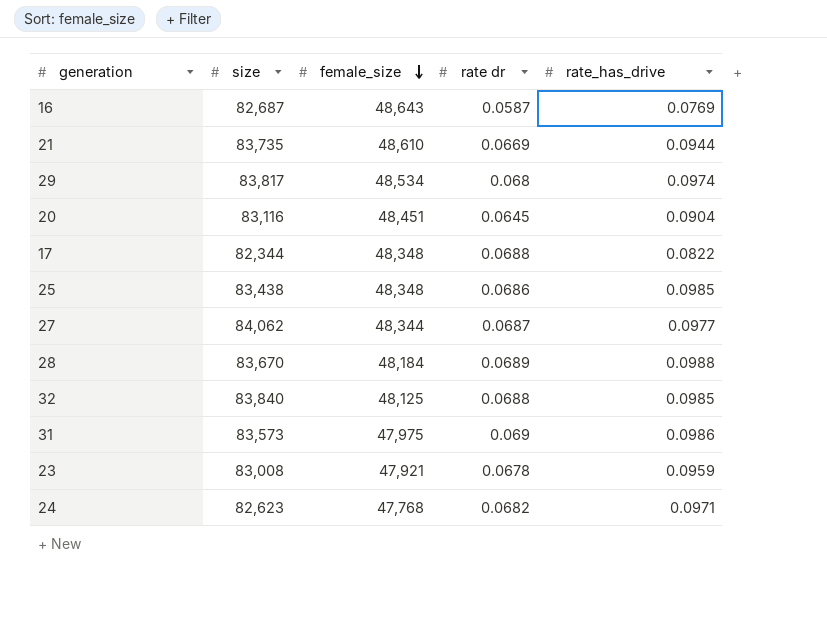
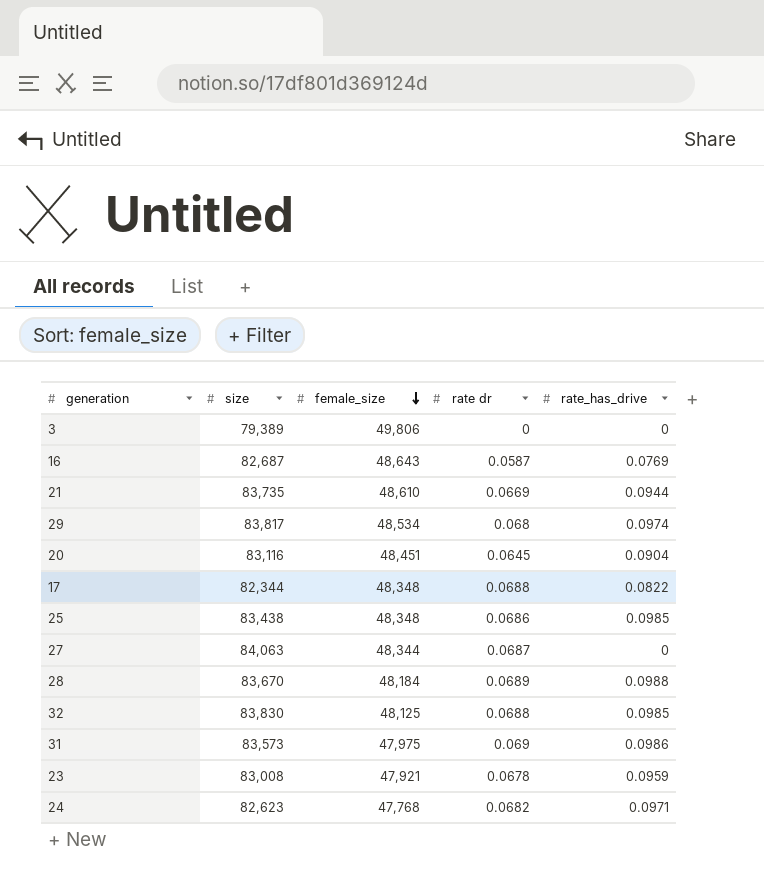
row 3: none -> 79,389 | 49,806 | 0 | 0
27 | size: 84,062 -> 84,063
27 | rate_has_drive: 0.0977 -> 0
32 | size: 83,840 -> 83,830

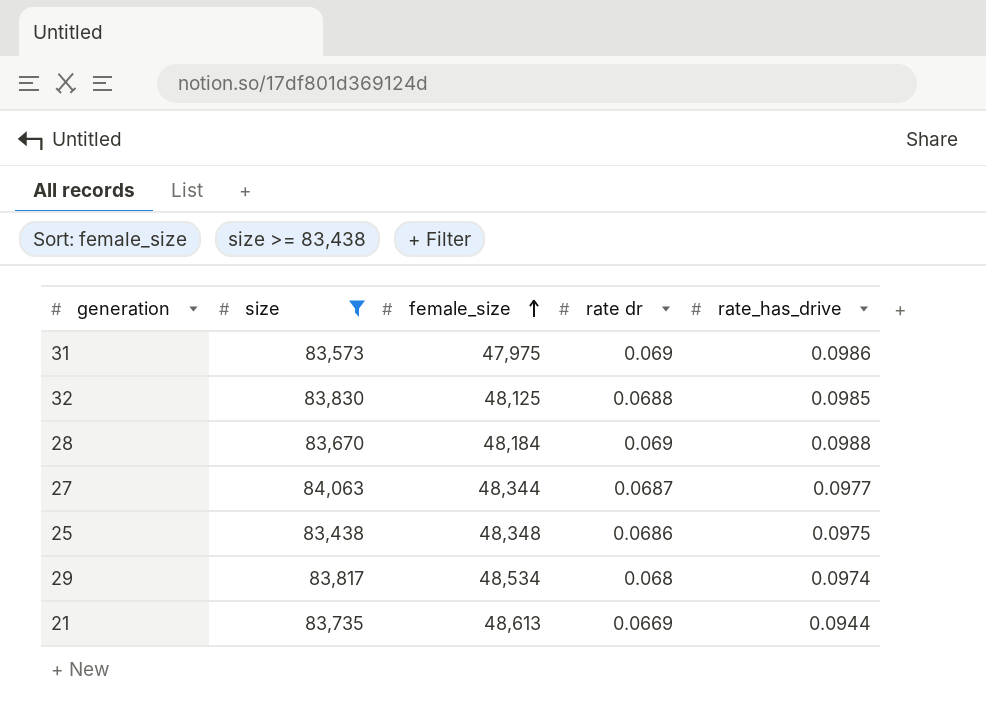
filter: none -> size >= 83,438
row order: female_size descending -> female_size ascending
28 | rate dr: 0.0689 -> 0.069
27 | rate_has_drive: 0 -> 0.0977
25 | rate_has_drive: 0.0985 -> 0.0975
21 | female_size: 48,610 -> 48,613

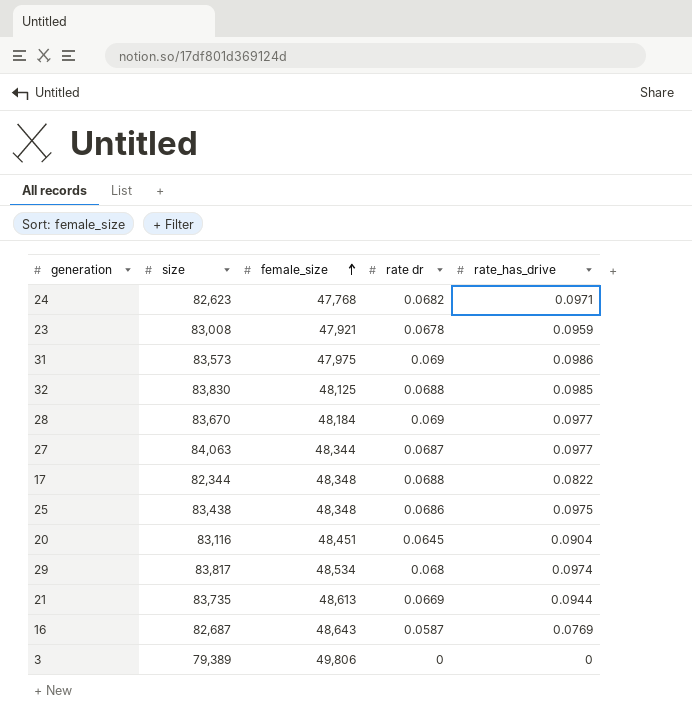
filter: size >= 83,438 -> none
28 | rate_has_drive: 0.0988 -> 0.0977

